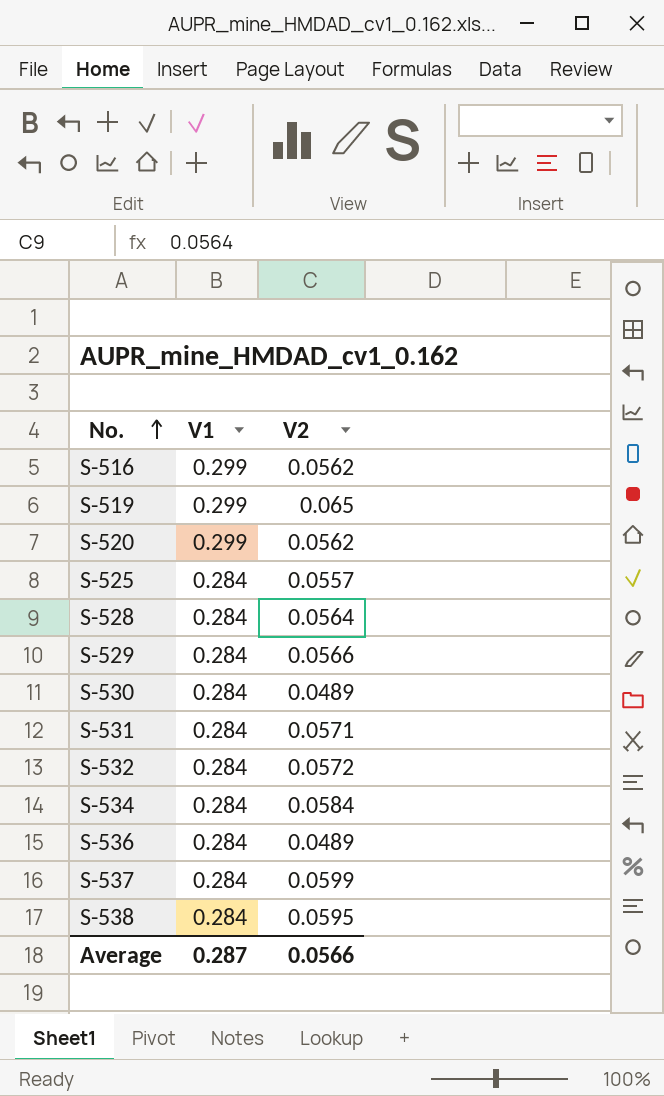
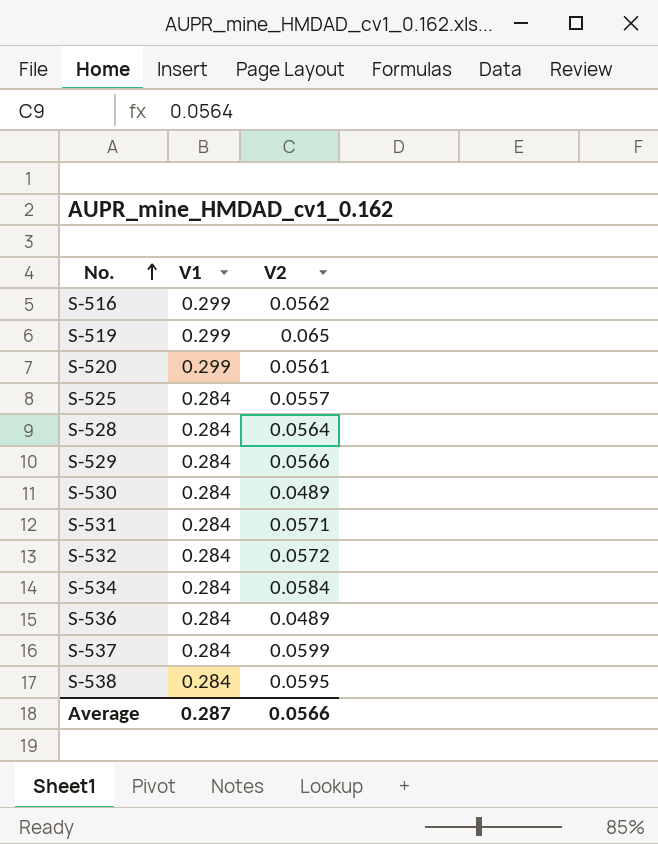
S-520 | V2: 0.0562 -> 0.0561

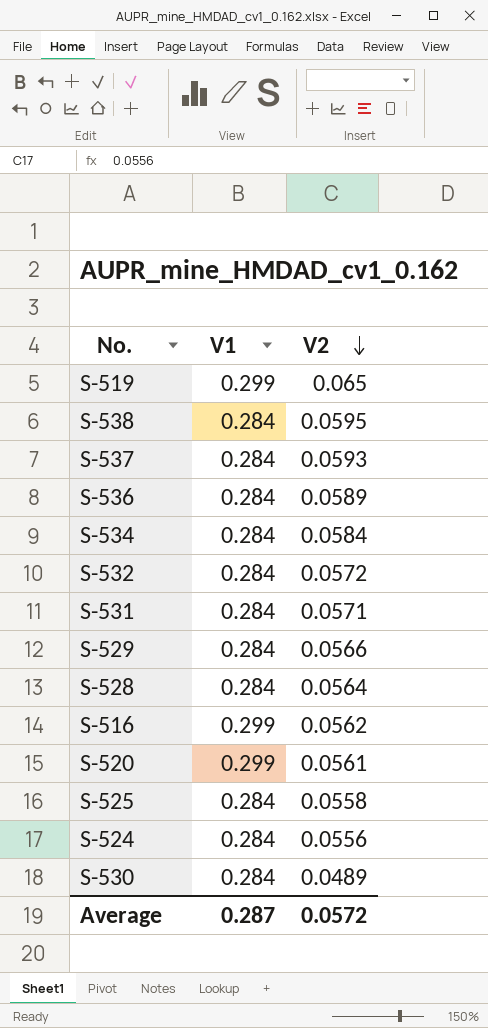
row order: No. ascending -> V2 descending
S-537 | V2: 0.0599 -> 0.0593
S-536 | V2: 0.0489 -> 0.0589
S-525 | V2: 0.0557 -> 0.0558
row S-524: none -> 0.284 | 0.0556
Average | V2: 0.0566 -> 0.0572

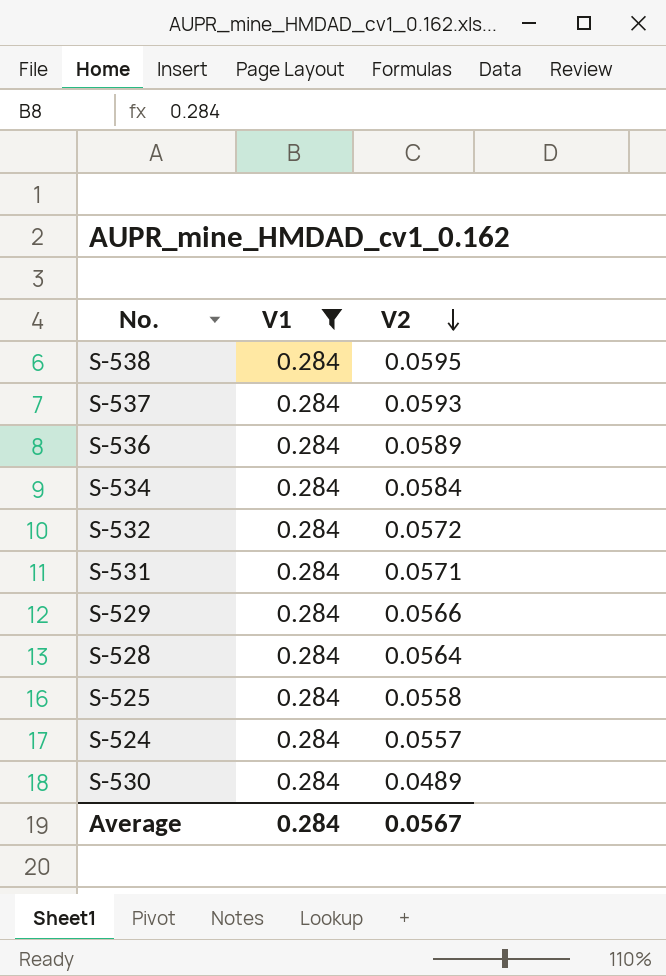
filter: none -> V1 = 0.284
S-524 | V2: 0.0556 -> 0.0557
Average | V1: 0.287 -> 0.284
Average | V2: 0.0572 -> 0.0567

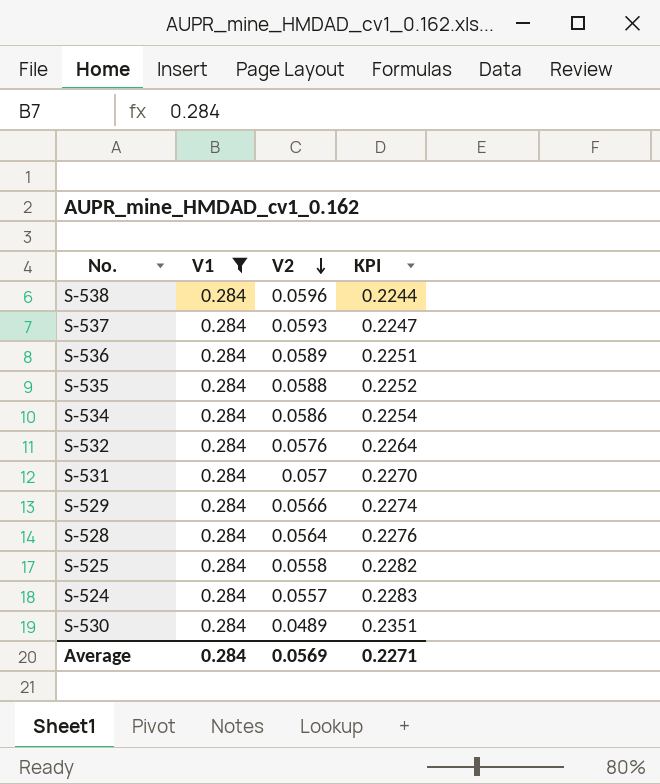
column KPI | formula: none -> [V1] - [V2]
S-538 | V2: 0.0595 -> 0.0596
row S-535: none -> 0.284 | 0.0588 | 0.2252
S-534 | V2: 0.0584 -> 0.0586
S-532 | V2: 0.0572 -> 0.0576
S-531 | V2: 0.0571 -> 0.057
Average | V2: 0.0567 -> 0.0569

